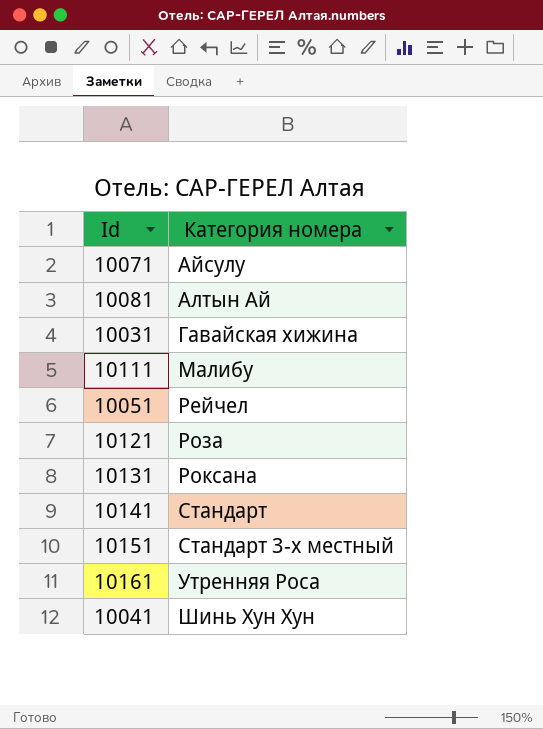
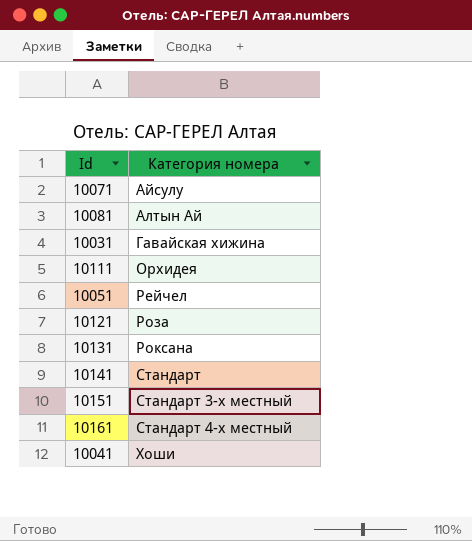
10111 | Категория номера: Малибу -> Орхидея
10161 | Категория номера: Утренняя Роса -> Стандарт 4-х местный
10041 | Категория номера: Шинь Хун Хун -> Хоши

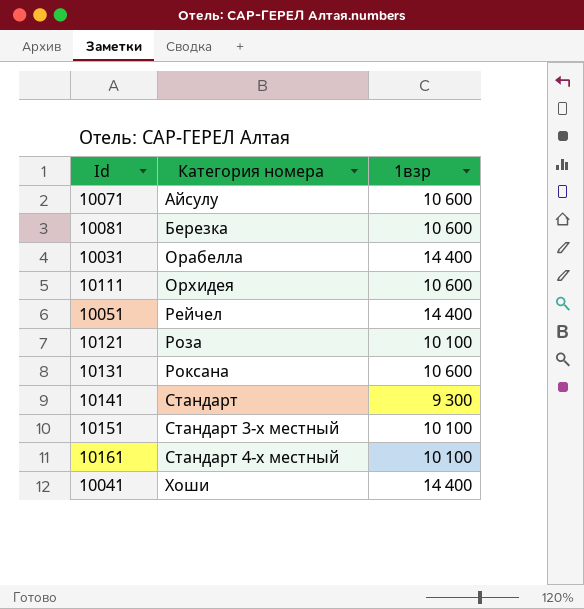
column 1взр | position: none -> 3
10081 | Категория номера: Алтын Ай -> Березка
10031 | Категория номера: Гавайская хижина -> Орабелла

